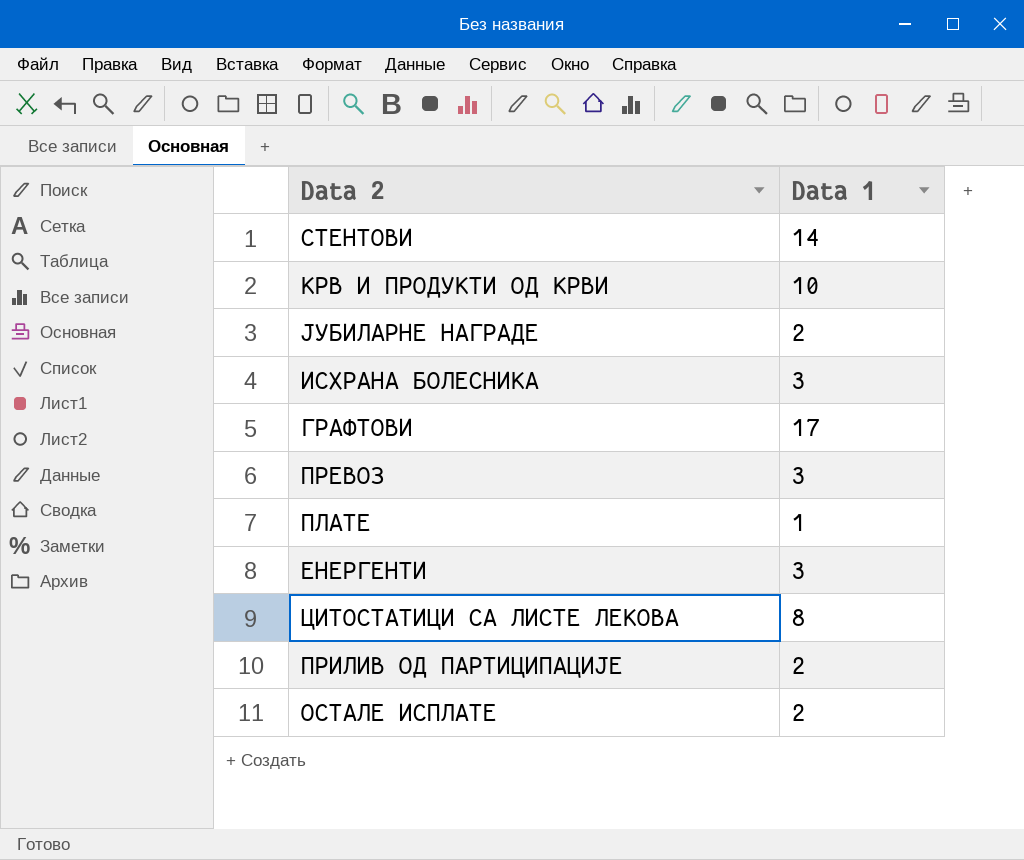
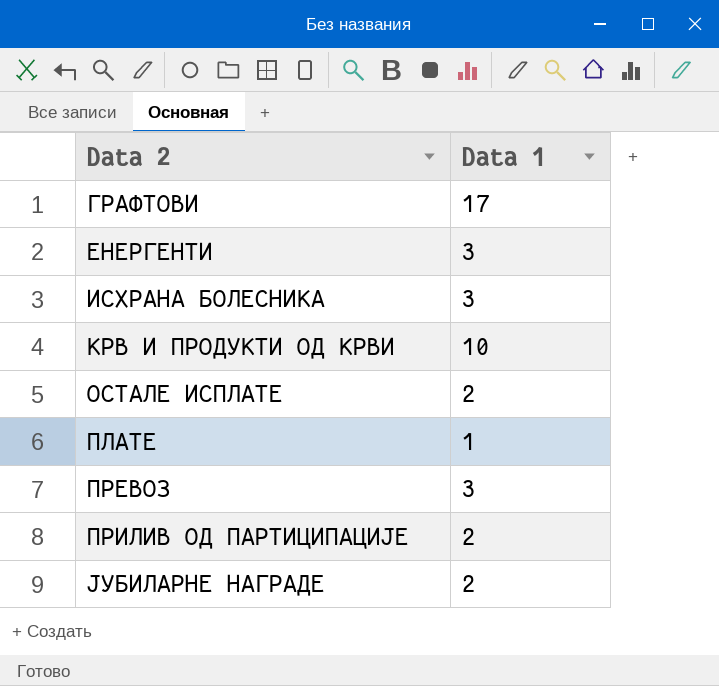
row order: none -> Data 2 ascending
row СТЕНТОВИ: 14 -> none
row ЦИТОСТАТИЦИ СА ЛИСТЕ ЛЕКОВА: 8 -> none

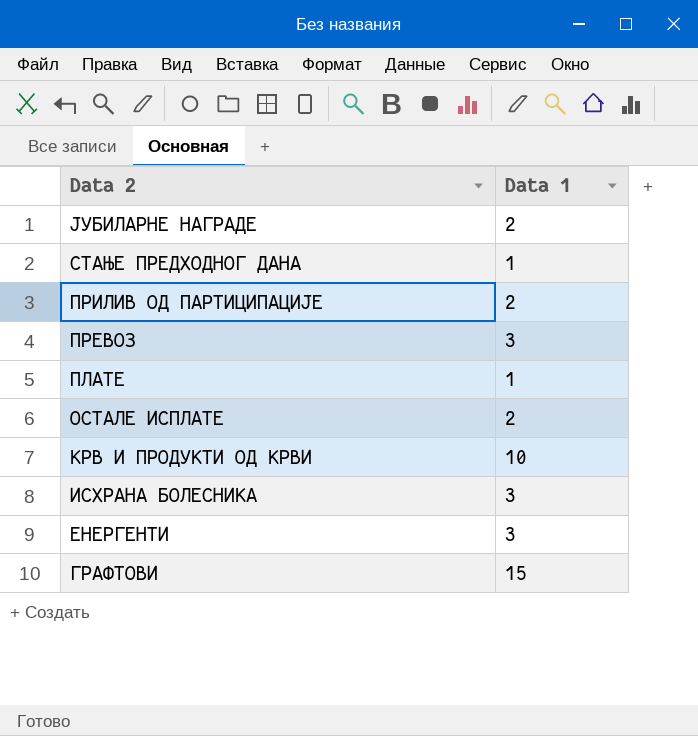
row order: Data 2 ascending -> Data 2 descending
row СТАЊЕ ПРЕДХОДНОГ ДАНА: none -> 1
ГРАФТОВИ | Data 1: 17 -> 15

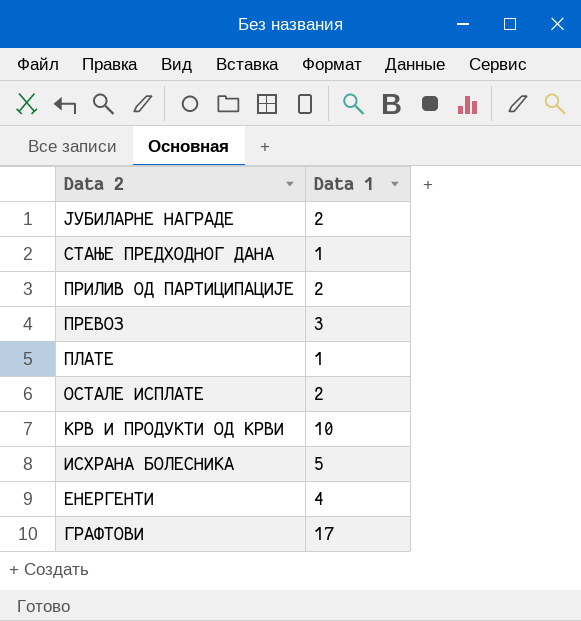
ИСХРАНА БОЛЕСНИКА | Data 1: 3 -> 5
ЕНЕРГЕНТИ | Data 1: 3 -> 4
ГРАФТОВИ | Data 1: 15 -> 17

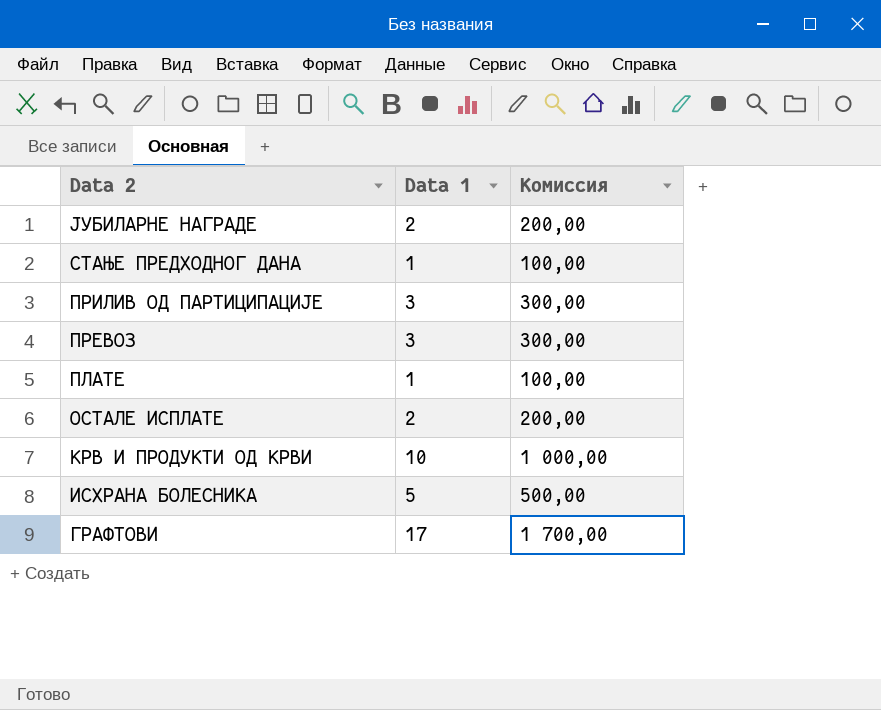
column Комиссия | formula: none -> [Data 1] * 100
row ЕНЕРГЕНТИ: 4 -> none
ПРИЛИВ ОД ПАРТИЦИПАЦИЈЕ | Data 1: 2 -> 3

